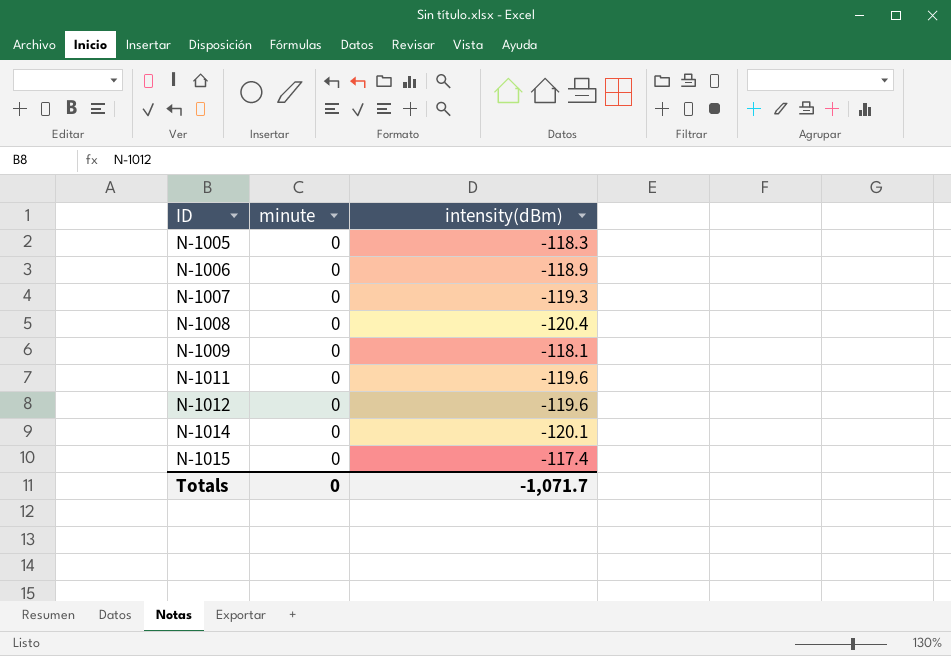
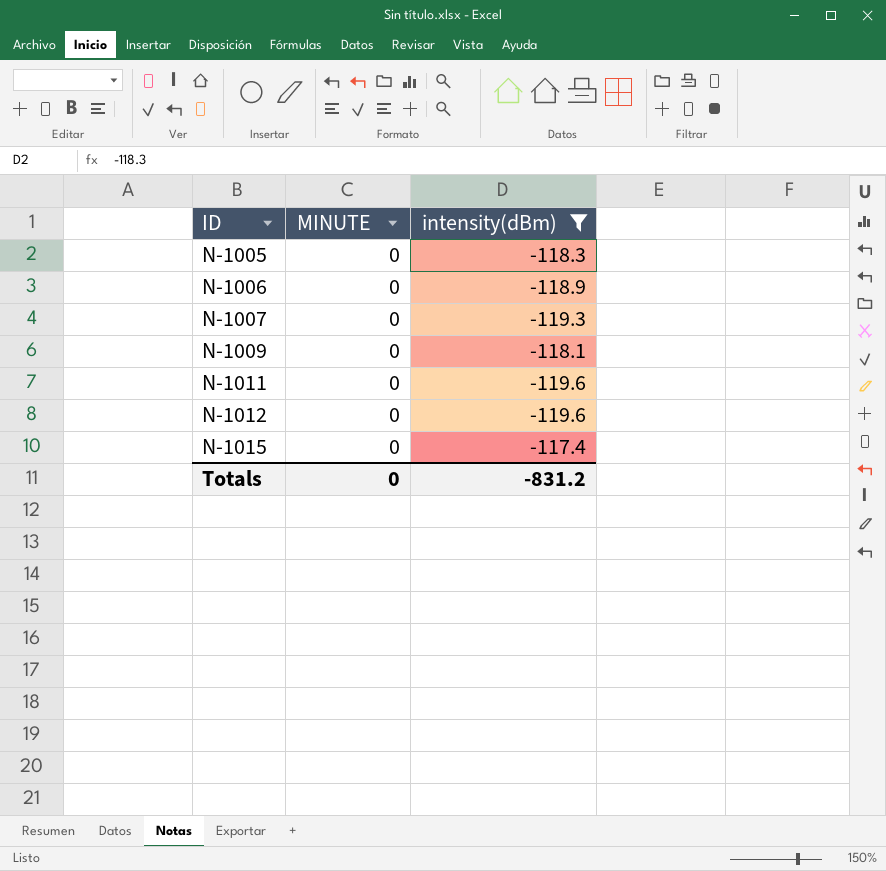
filter: none -> intensity(dBm) >= -119.6
column name: minute -> MINUTE
Totals | intensity(dBm): -1,071.7 -> -831.2

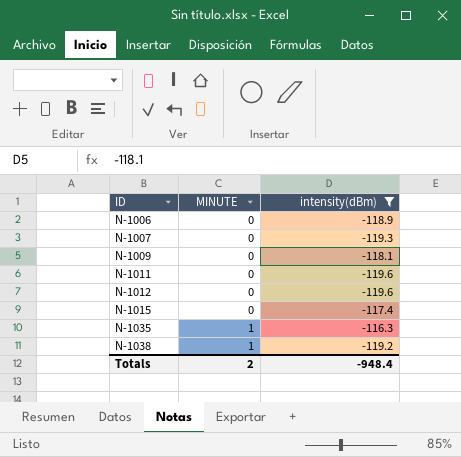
row N-1005: 0 | -118.3 -> none
row N-1035: none -> 1 | -116.3
row N-1038: none -> 1 | -119.2
Totals | MINUTE: 0 -> 2
Totals | intensity(dBm): -831.2 -> -948.4

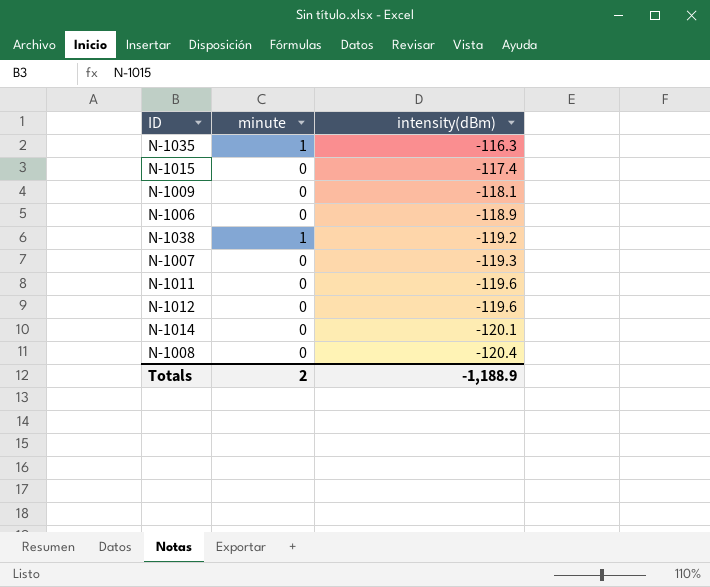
filter: intensity(dBm) >= -119.6 -> none
row order: ID ascending -> intensity(dBm) descending
column name: MINUTE -> minute
Totals | intensity(dBm): -948.4 -> -1,188.9

